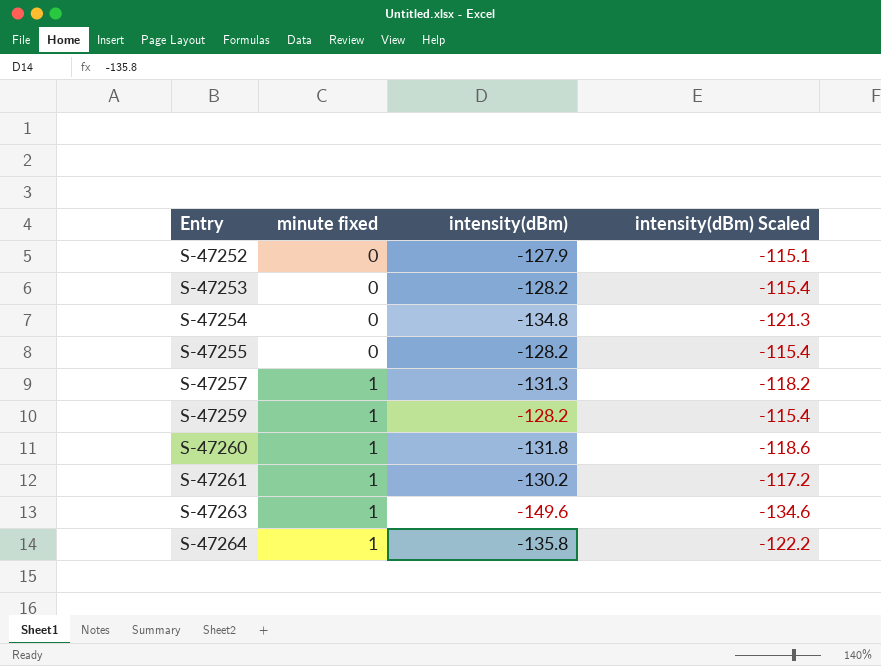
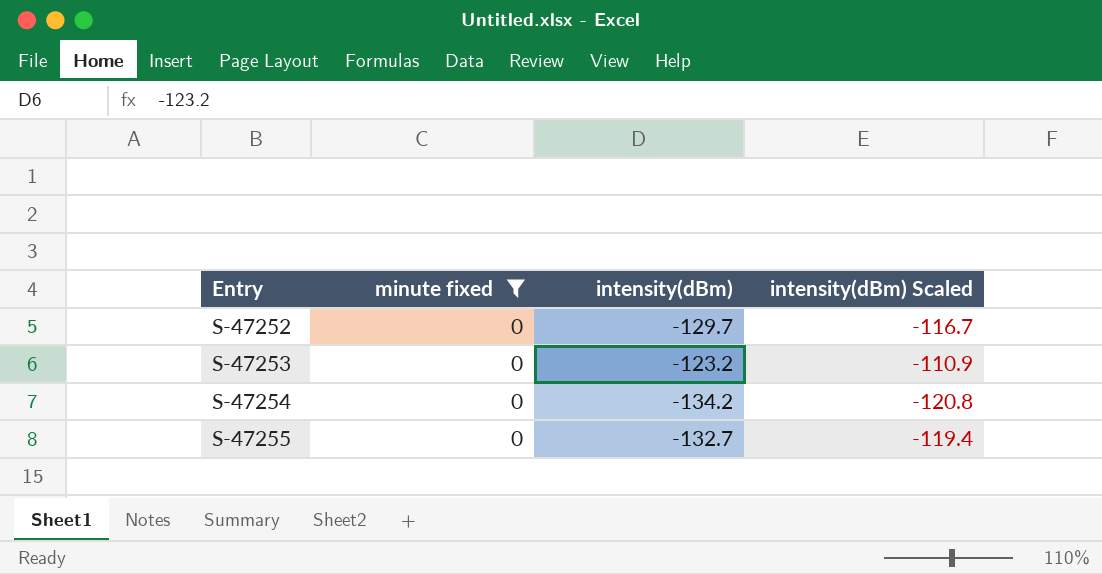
filter: none -> minute fixed = 0
S-47252 | intensity(dBm): -127.9 -> -129.7
S-47252 | intensity(dBm) Scaled: -115.1 -> -116.7
S-47253 | intensity(dBm): -128.2 -> -123.2
S-47253 | intensity(dBm) Scaled: -115.4 -> -110.9
S-47254 | intensity(dBm): -134.8 -> -134.2
S-47254 | intensity(dBm) Scaled: -121.3 -> -120.8
S-47255 | intensity(dBm): -128.2 -> -132.7
S-47255 | intensity(dBm) Scaled: -115.4 -> -119.4

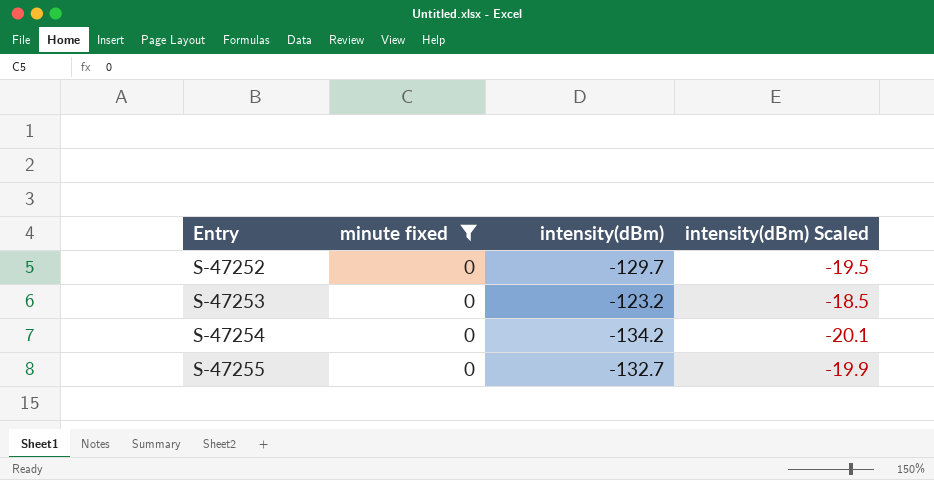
column intensity(dBm) Scaled | formula: [intensity(dBm)] * 0.9 -> [intensity(dBm)] * 0.15

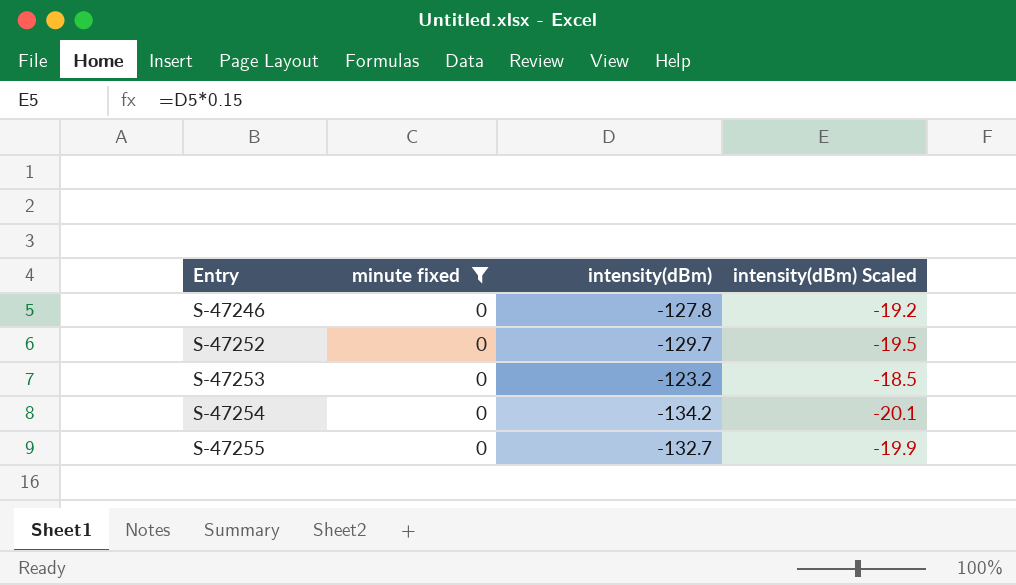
row S-47246: none -> 0 | -127.8 | -19.2

